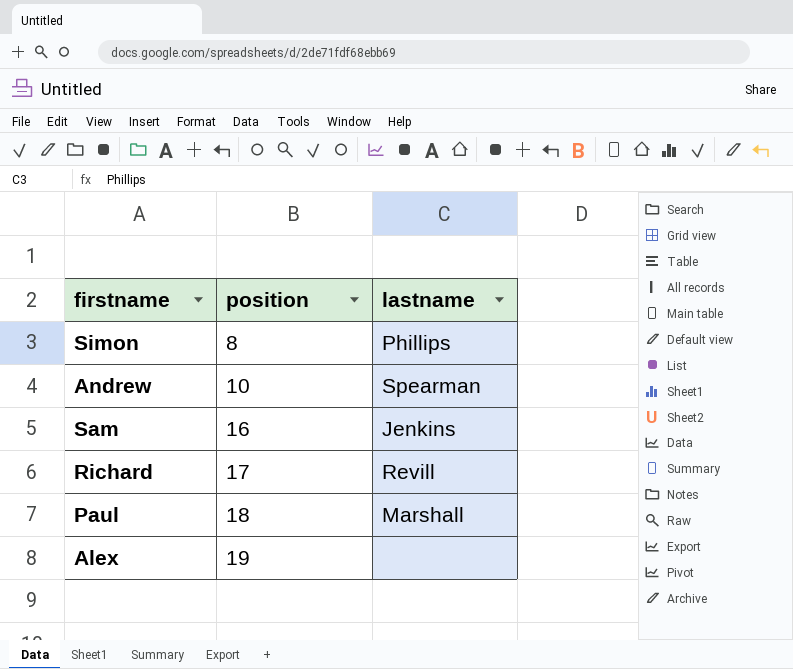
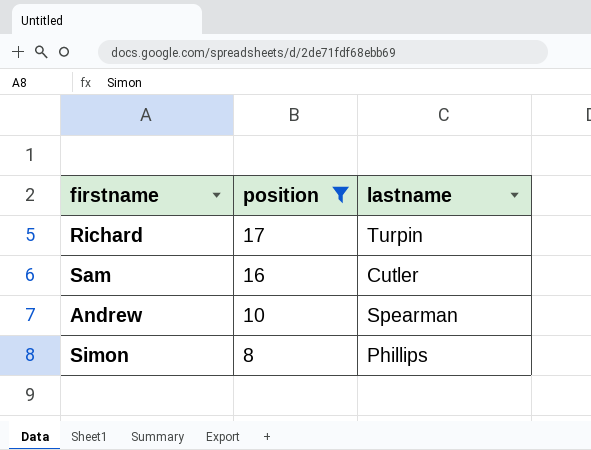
filter: none -> position <= 17
row order: position ascending -> position descending
Richard | lastname: Revill -> Turpin
Sam | lastname: Jenkins -> Cutler

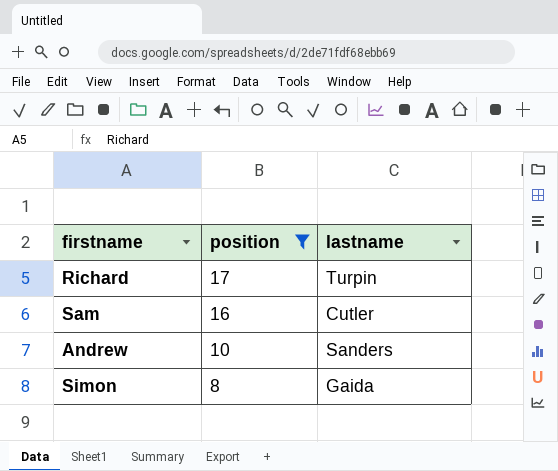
Andrew | lastname: Spearman -> Sanders
Simon | lastname: Phillips -> Gaida

